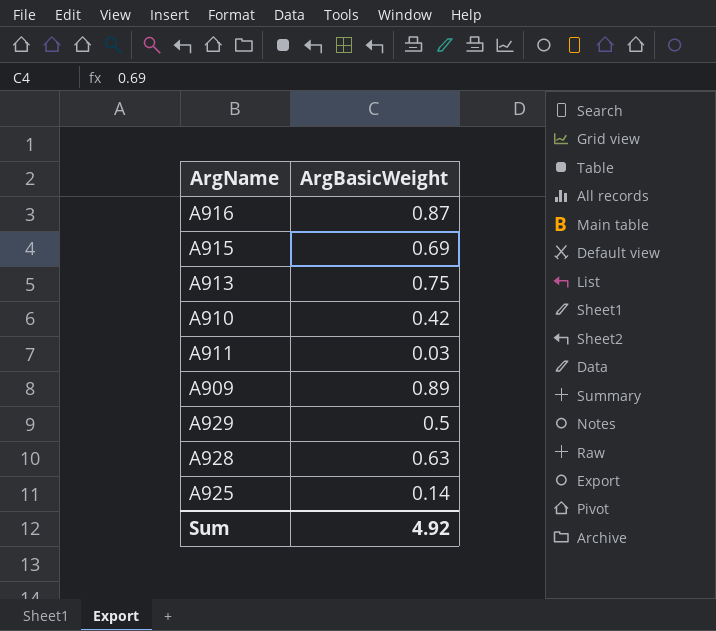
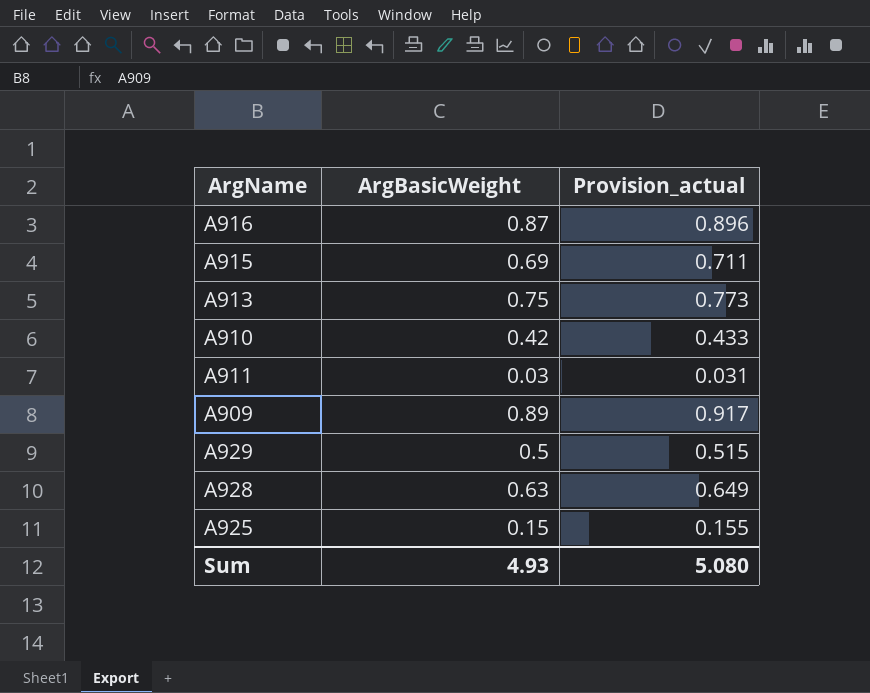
column Provision_actual | formula: none -> [ArgBasicWeight] * 1.03
A925 | ArgBasicWeight: 0.14 -> 0.15
Sum | ArgBasicWeight: 4.92 -> 4.93

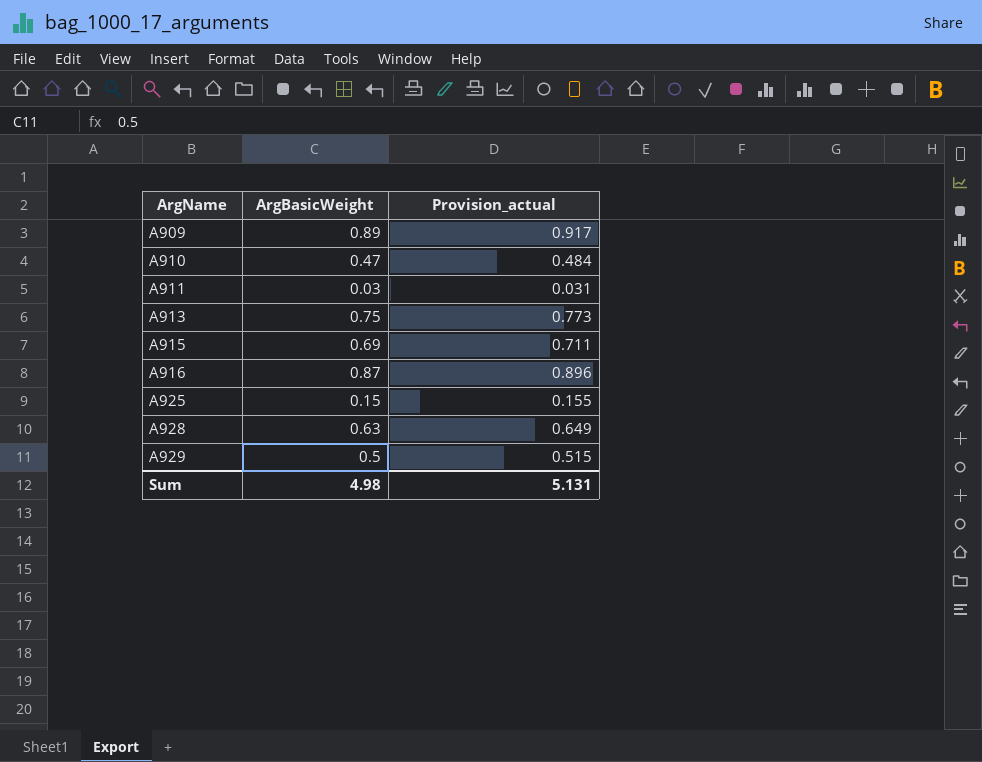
row order: none -> ArgName ascending
A910 | ArgBasicWeight: 0.42 -> 0.47
A910 | Provision_actual: 0.433 -> 0.484
Sum | ArgBasicWeight: 4.93 -> 4.98
Sum | Provision_actual: 5.080 -> 5.131

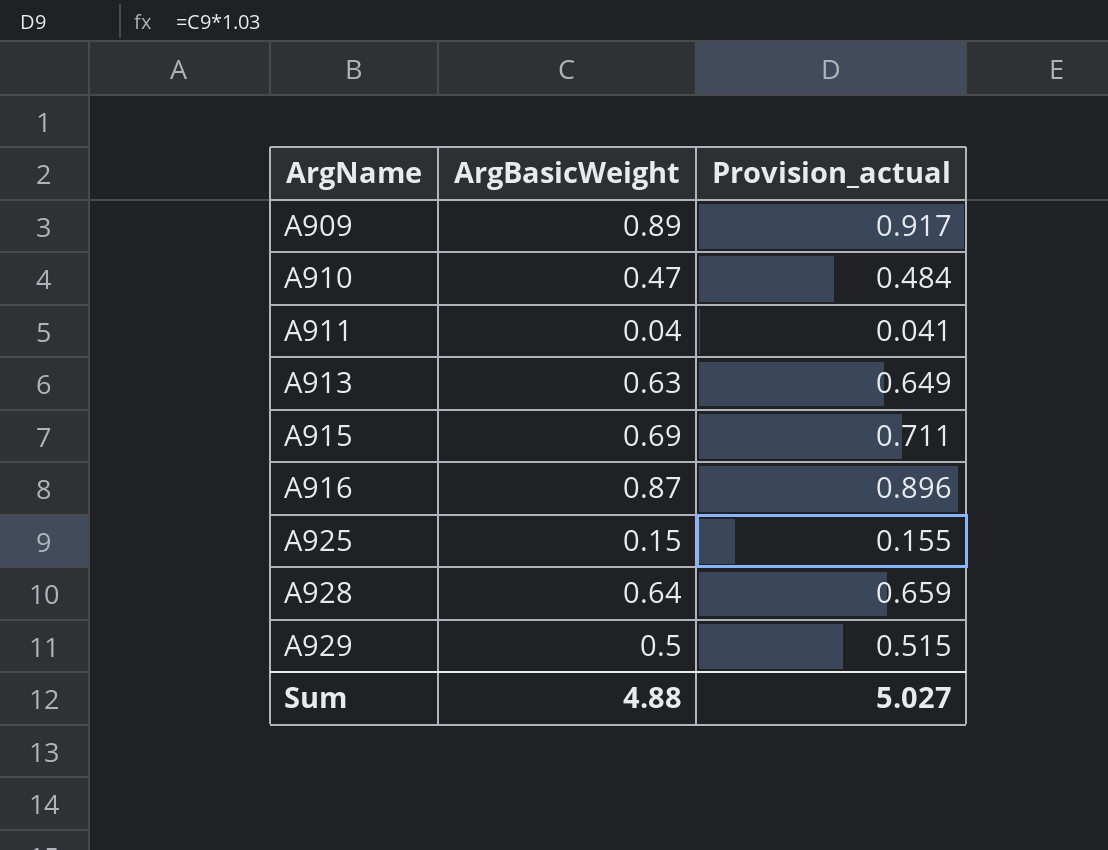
A911 | ArgBasicWeight: 0.03 -> 0.04
A911 | Provision_actual: 0.031 -> 0.041
A913 | ArgBasicWeight: 0.75 -> 0.63
A913 | Provision_actual: 0.773 -> 0.649
A928 | ArgBasicWeight: 0.63 -> 0.64
A928 | Provision_actual: 0.649 -> 0.659
Sum | ArgBasicWeight: 4.98 -> 4.88
Sum | Provision_actual: 5.131 -> 5.027

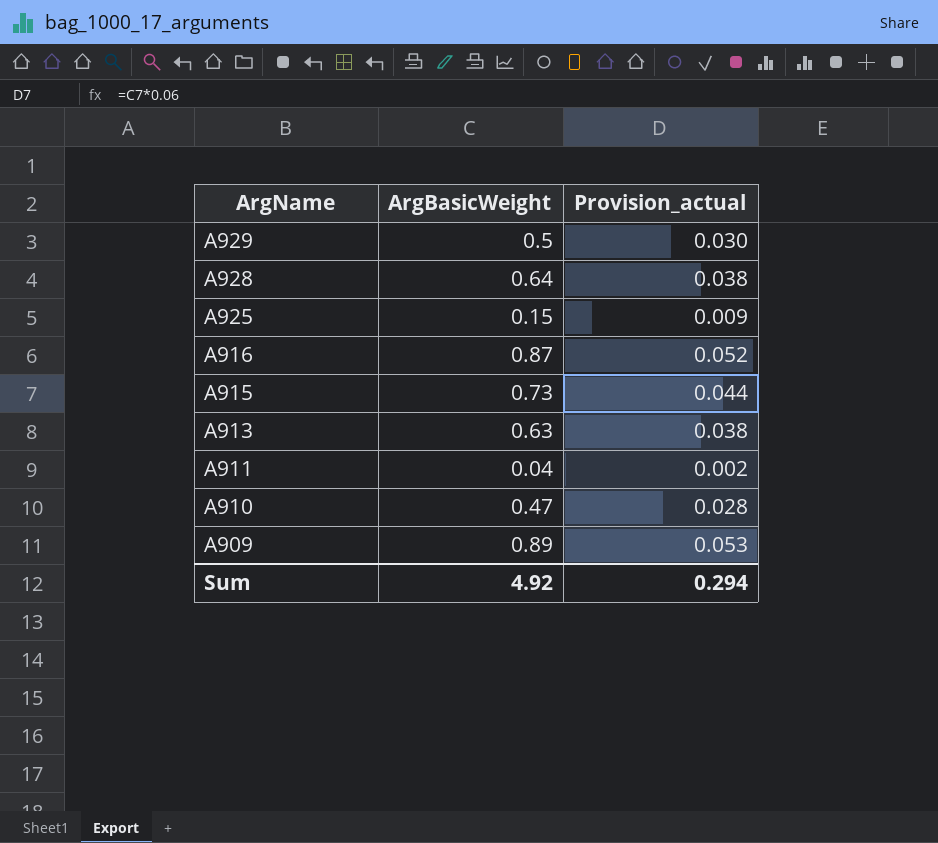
row order: ArgName ascending -> ArgName descending
column Provision_actual | formula: [ArgBasicWeight] * 1.03 -> [ArgBasicWeight] * 0.06
A915 | ArgBasicWeight: 0.69 -> 0.73
Sum | ArgBasicWeight: 4.88 -> 4.92
Sum | Provision_actual: 5.027 -> 0.294

